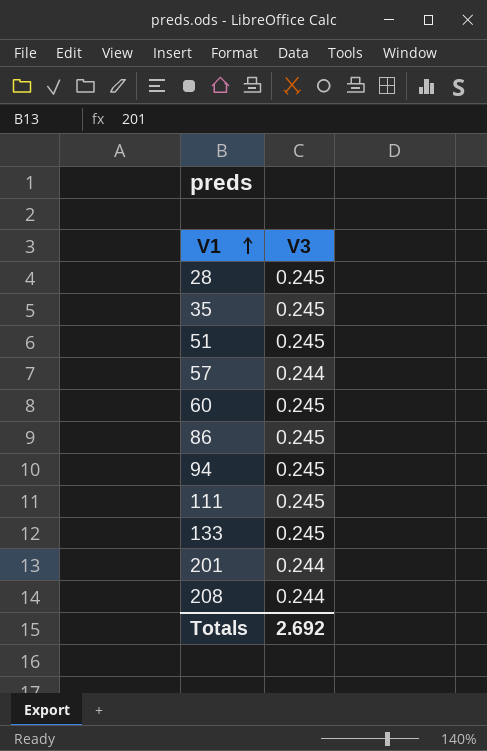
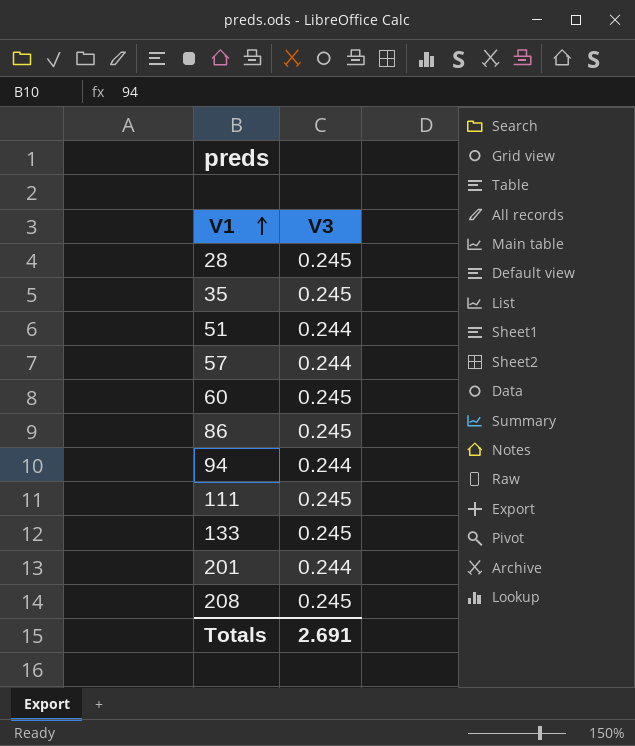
51 | V3: 0.245 -> 0.244
94 | V3: 0.245 -> 0.244
208 | V3: 0.244 -> 0.245
Totals | V3: 2.692 -> 2.691

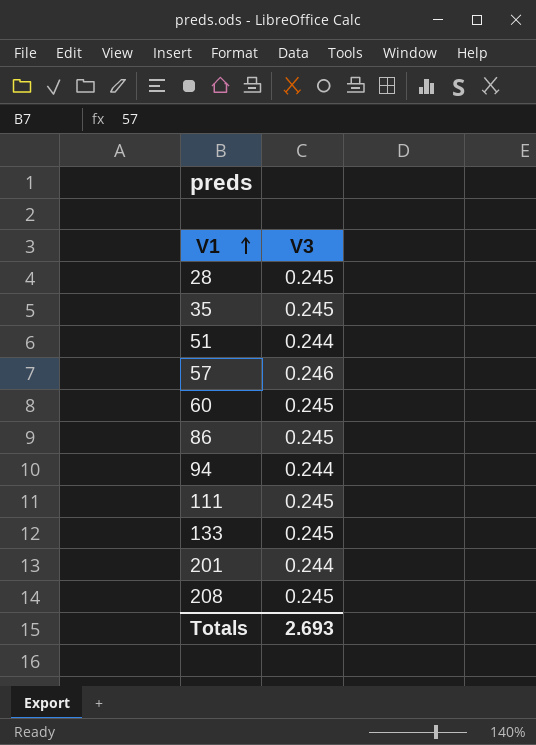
57 | V3: 0.244 -> 0.246
Totals | V3: 2.691 -> 2.693

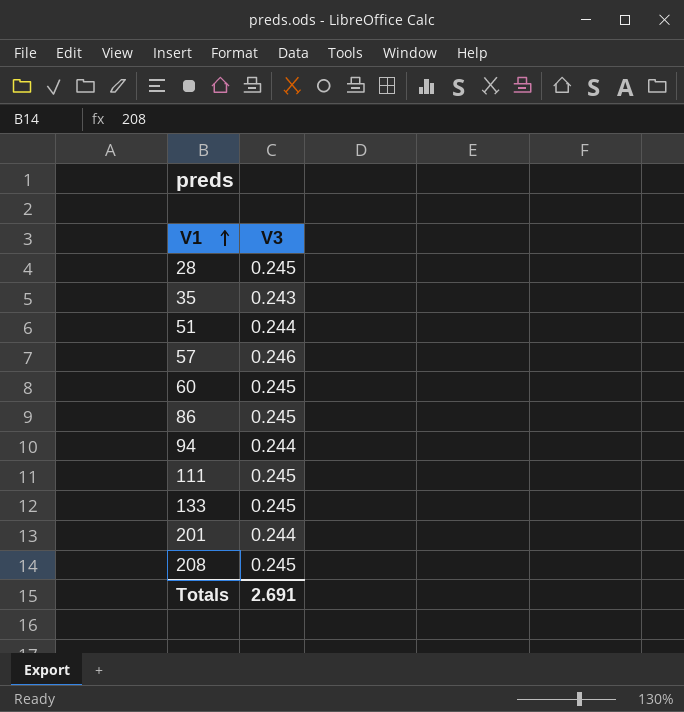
35 | V3: 0.245 -> 0.243
Totals | V3: 2.693 -> 2.691

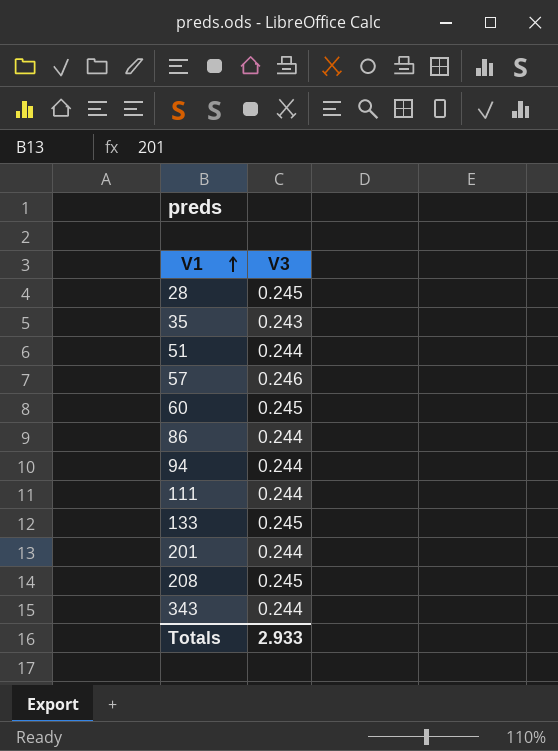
86 | V3: 0.245 -> 0.244
111 | V3: 0.245 -> 0.244
row 343: none -> 0.244
Totals | V3: 2.691 -> 2.933

